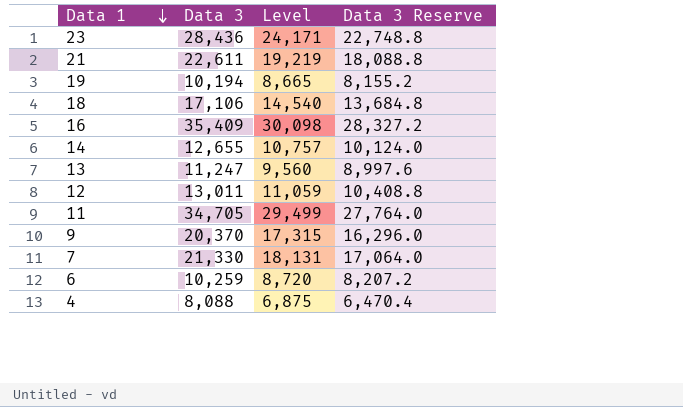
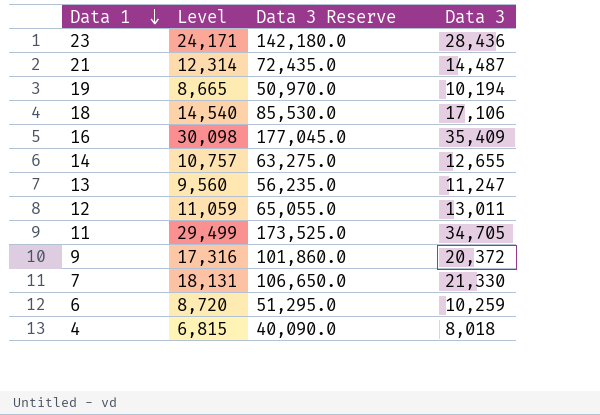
column Data 3 Reserve | formula: [Data 3] * 0.8 -> [Data 3] * 5
column Data 3 | position: 2 -> 4
21 | Level: 19,219 -> 12,314
21 | Data 3: 22,611 -> 14,487
9 | Level: 17,315 -> 17,316
9 | Data 3: 20,370 -> 20,372
4 | Level: 6,875 -> 6,815
4 | Data 3: 8,088 -> 8,018

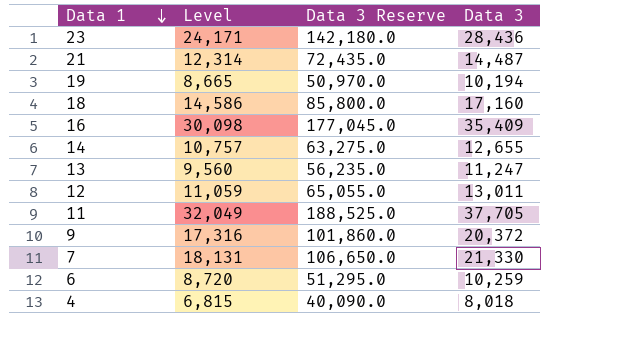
18 | Level: 14,540 -> 14,586
18 | Data 3 Reserve: 85,530.0 -> 85,800.0
18 | Data 3: 17,106 -> 17,160
11 | Level: 29,499 -> 32,049
11 | Data 3 Reserve: 173,525.0 -> 188,525.0
11 | Data 3: 34,705 -> 37,705

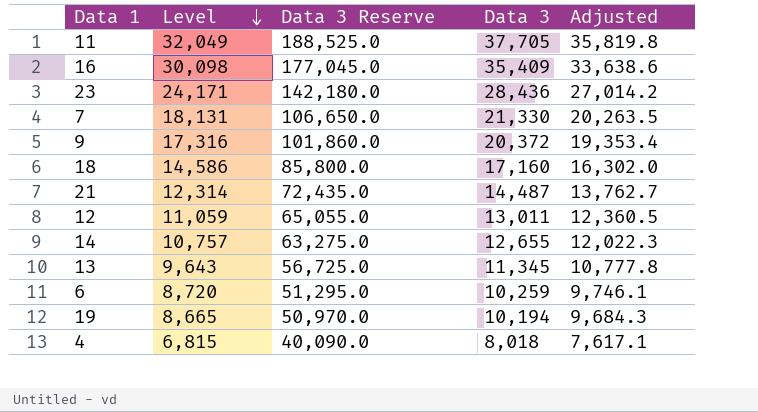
row order: Data 1 descending -> Level descending
column Adjusted | formula: none -> [Data 3] * 0.95
13 | Level: 9,560 -> 9,643
13 | Data 3 Reserve: 56,235.0 -> 56,725.0
13 | Data 3: 11,247 -> 11,345

